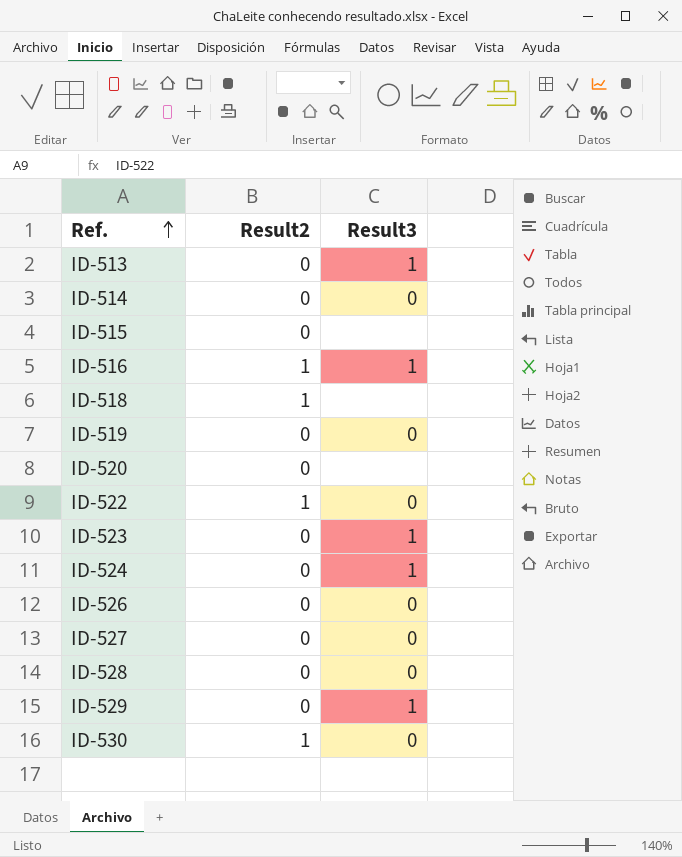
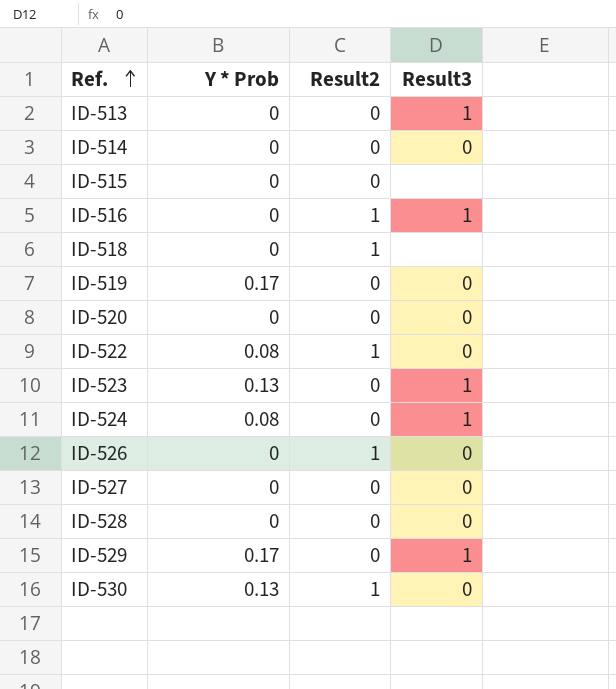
column Y * Prob | position: none -> 2
ID-520 | Result3: none -> 0
ID-526 | Result2: 0 -> 1

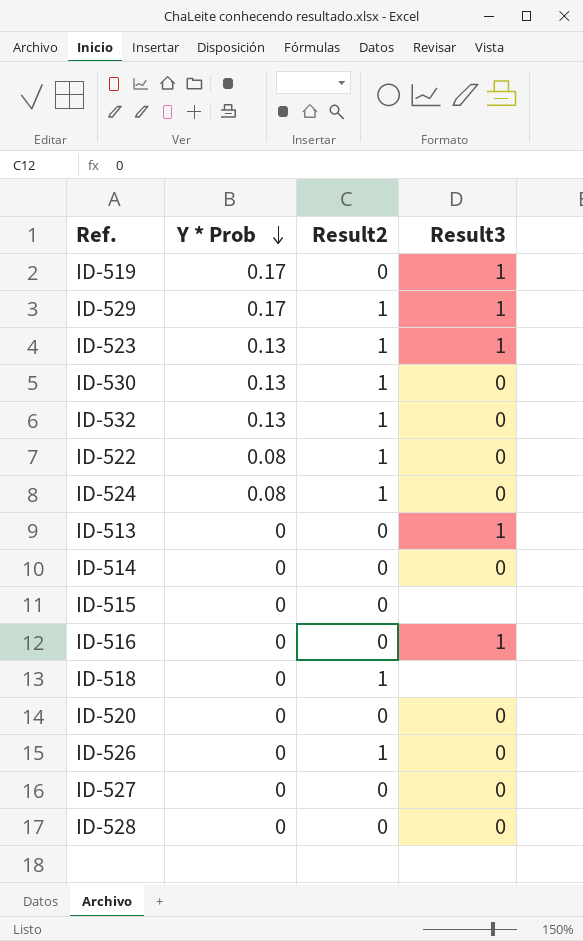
row order: Ref. ascending -> Y * Prob descending
ID-519 | Result3: 0 -> 1
ID-529 | Result2: 0 -> 1
ID-523 | Result2: 0 -> 1
row ID-532: none -> 0.13 | 1 | 0
ID-524 | Result2: 0 -> 1
ID-524 | Result3: 1 -> 0
ID-516 | Result2: 1 -> 0

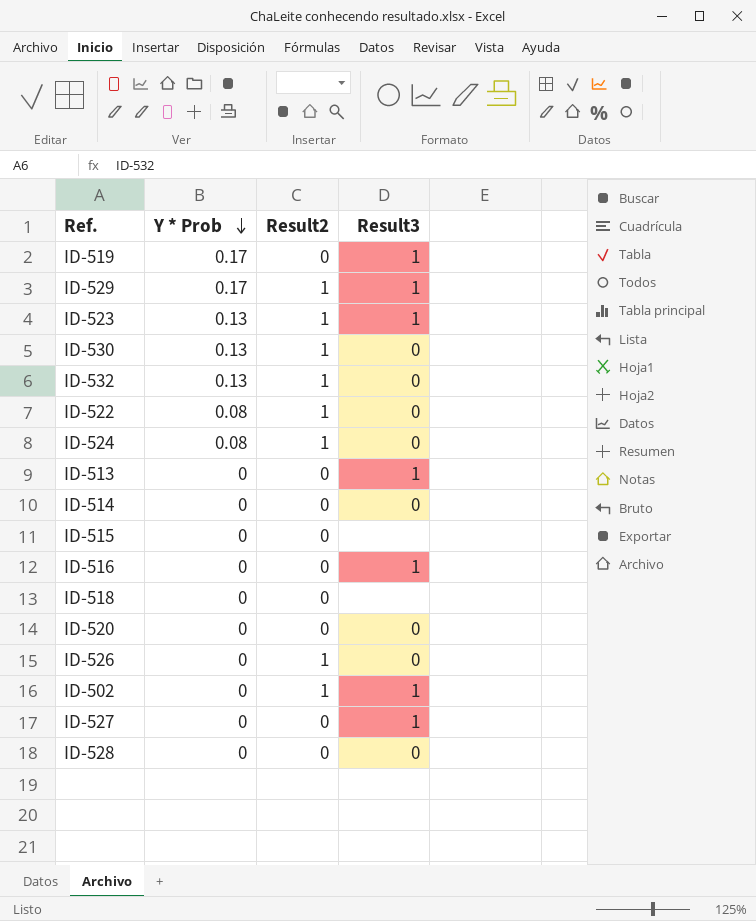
ID-518 | Result2: 1 -> 0
row ID-502: none -> 0 | 1 | 1
ID-527 | Result3: 0 -> 1

